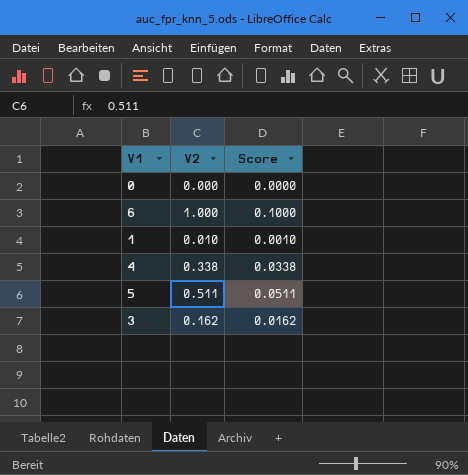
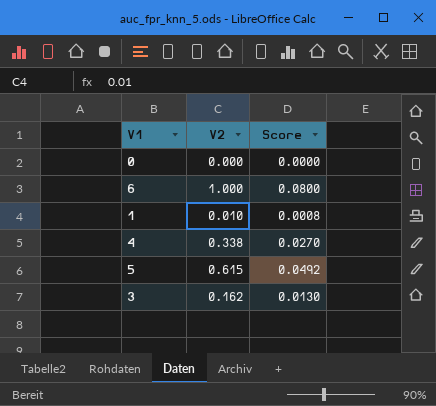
column Score | formula: [V2] * 0.1 -> [V2] * 0.08
5 | V2: 0.511 -> 0.615

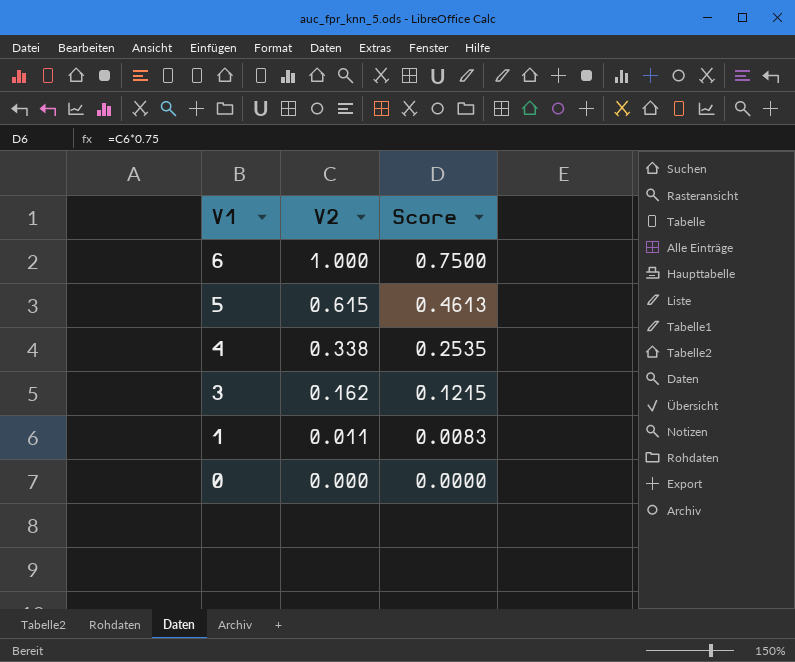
row order: none -> V1 descending
column Score | formula: [V2] * 0.08 -> [V2] * 0.75
1 | V2: 0.010 -> 0.011

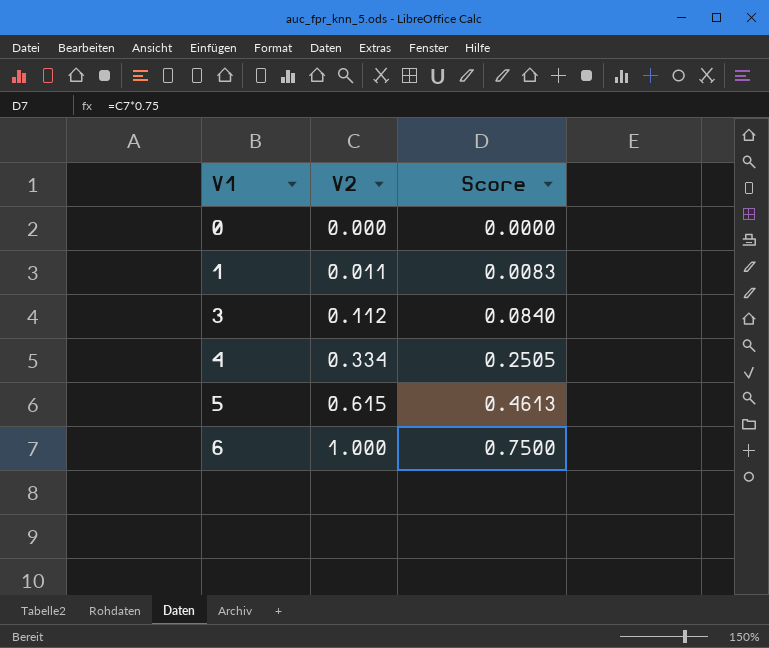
row order: V1 descending -> V1 ascending
3 | V2: 0.162 -> 0.112
3 | Score: 0.1215 -> 0.0840
4 | V2: 0.338 -> 0.334
4 | Score: 0.2535 -> 0.2505

